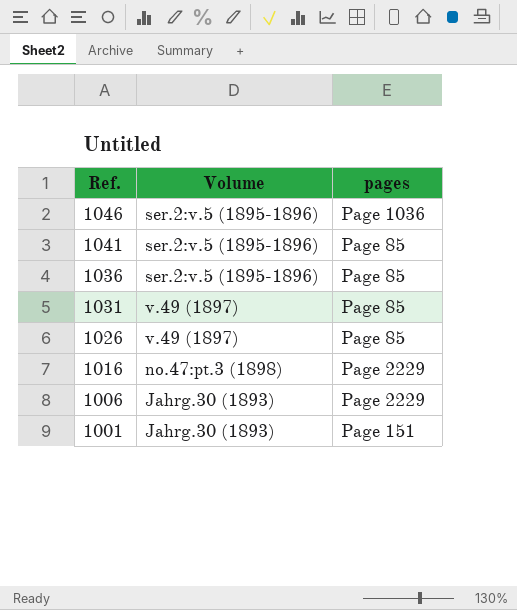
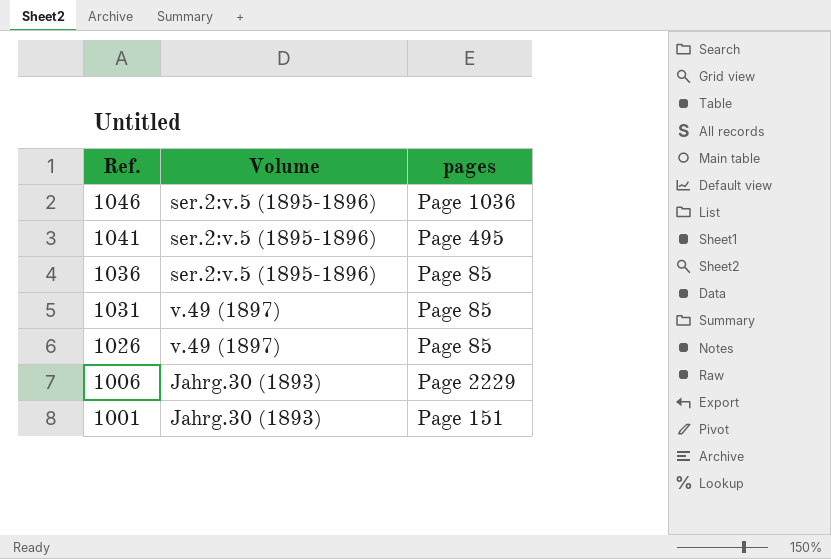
row 1016: no.47:pt.3 (1898) | Page 2229 -> none
1041 | pages: Page 85 -> Page 495

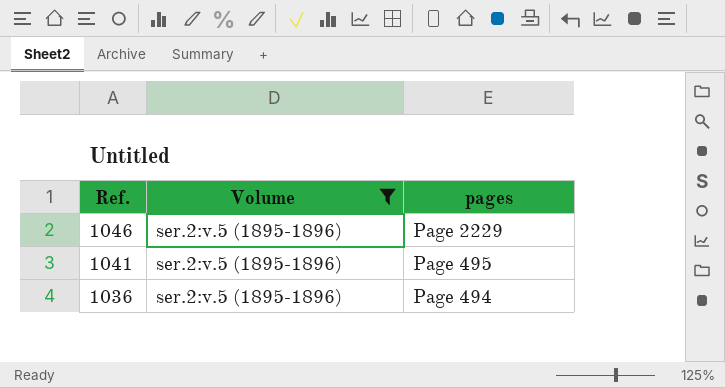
filter: none -> Volume = ser.2:v.5 (1895-1896)
1046 | pages: Page 1036 -> Page 2229
1036 | pages: Page 85 -> Page 494

